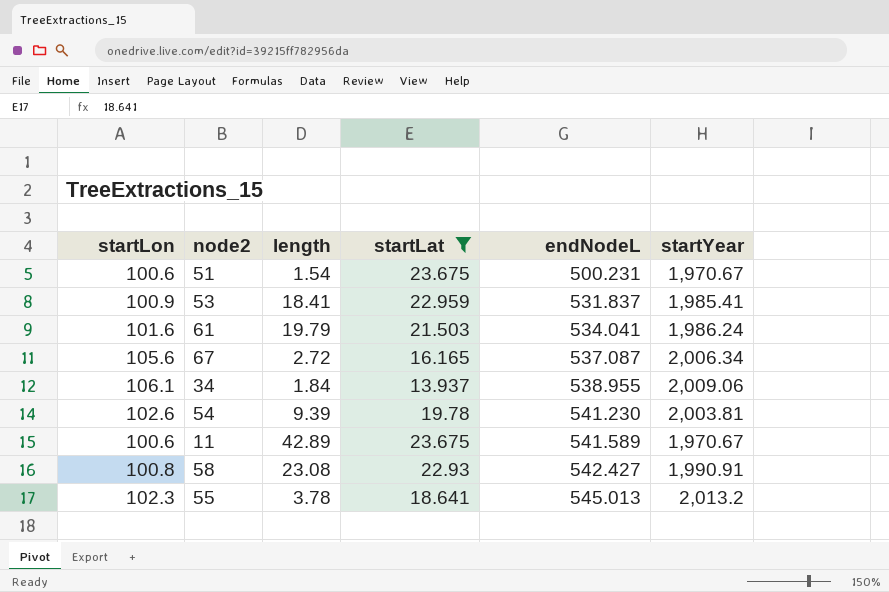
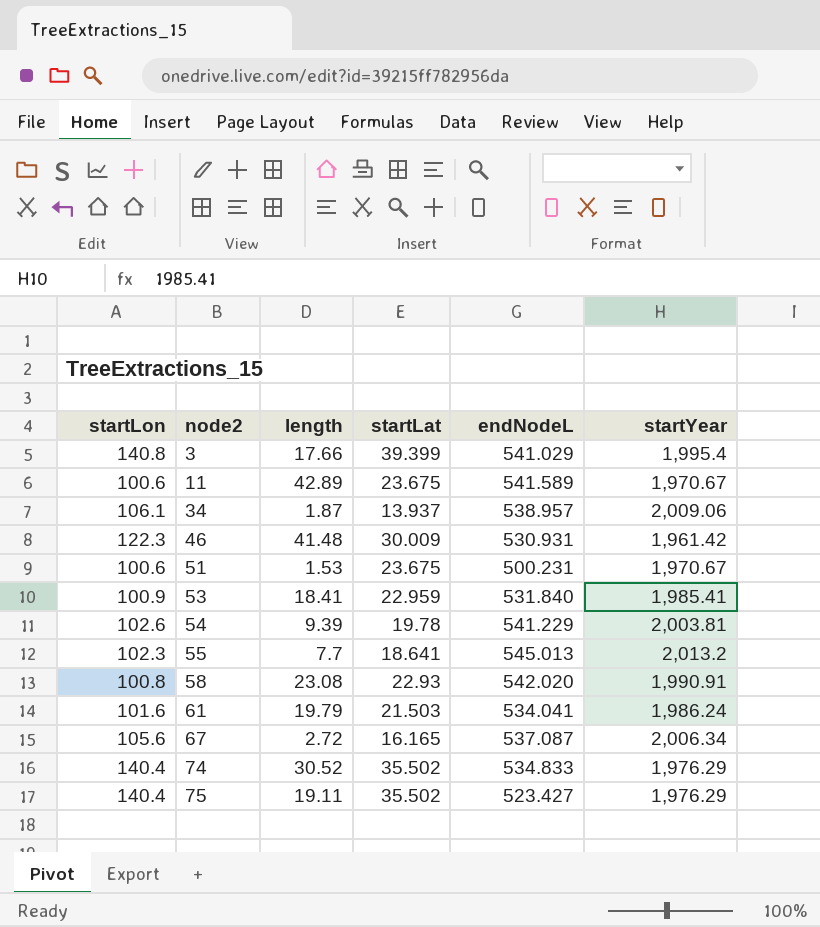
filter: startLat <= 23.675 -> none
row order: endNodeL ascending -> node2 ascending
34 | length: 1.84 -> 1.87
34 | endNodeL: 538.955 -> 538.957
51 | length: 1.54 -> 1.53
53 | endNodeL: 531.837 -> 531.840
54 | endNodeL: 541.230 -> 541.229
55 | length: 3.78 -> 7.7
58 | endNodeL: 542.427 -> 542.020

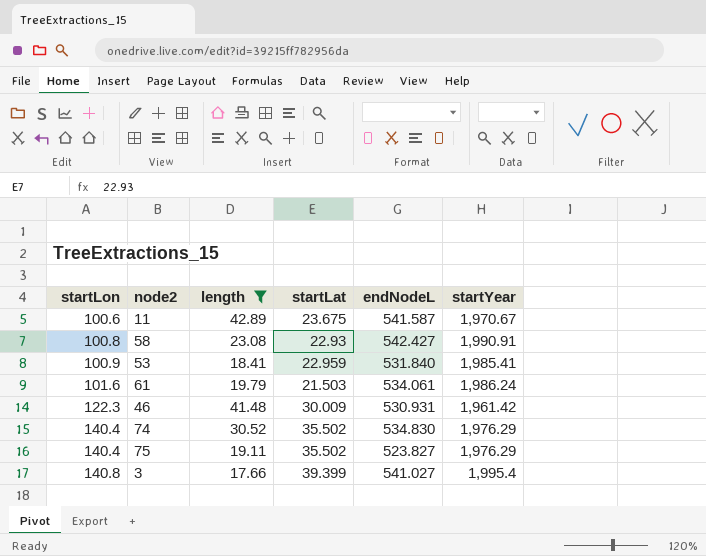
filter: none -> length >= 17.66
row order: node2 ascending -> startLon ascending
11 | endNodeL: 541.589 -> 541.587
58 | endNodeL: 542.020 -> 542.427
61 | endNodeL: 534.041 -> 534.061
74 | endNodeL: 534.833 -> 534.830
75 | endNodeL: 523.427 -> 523.827
3 | endNodeL: 541.029 -> 541.027

